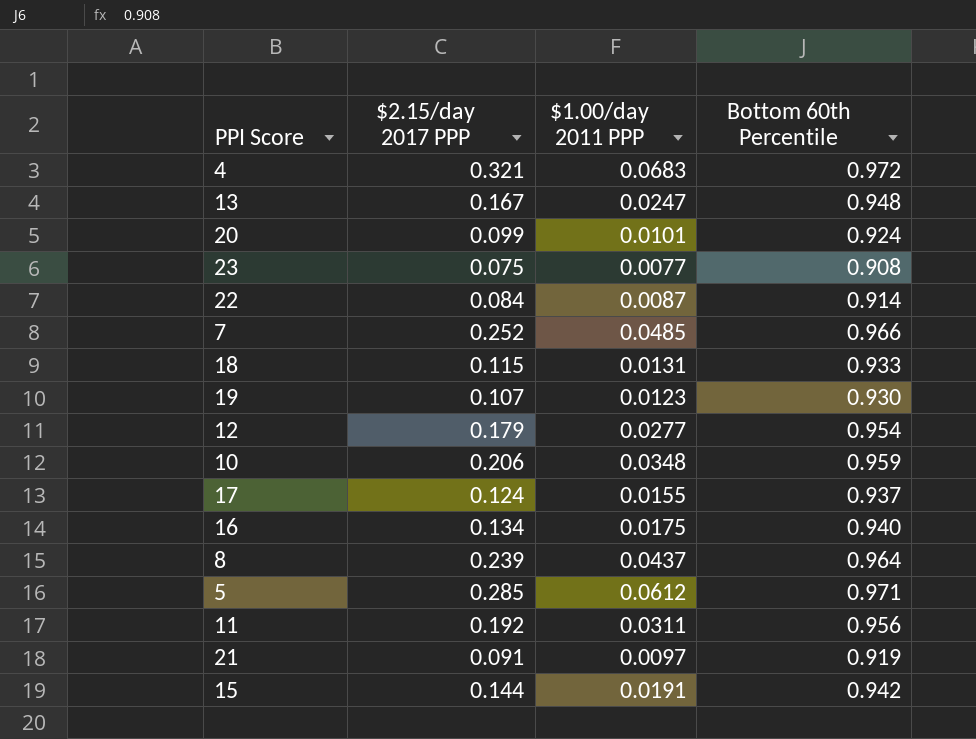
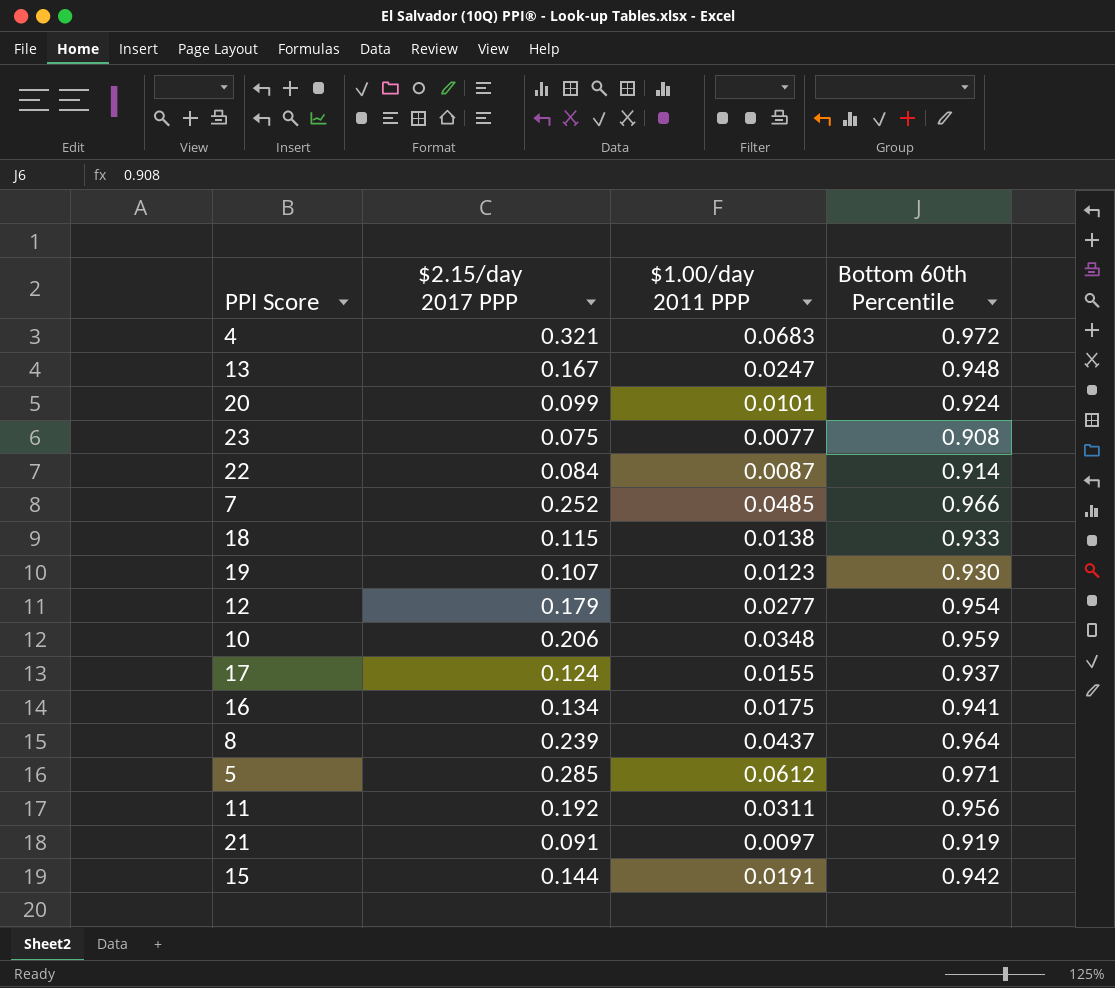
18 | $1.00/day 2011 PPP: 0.0131 -> 0.0138
16 | Bottom 60th Percentile: 0.940 -> 0.941

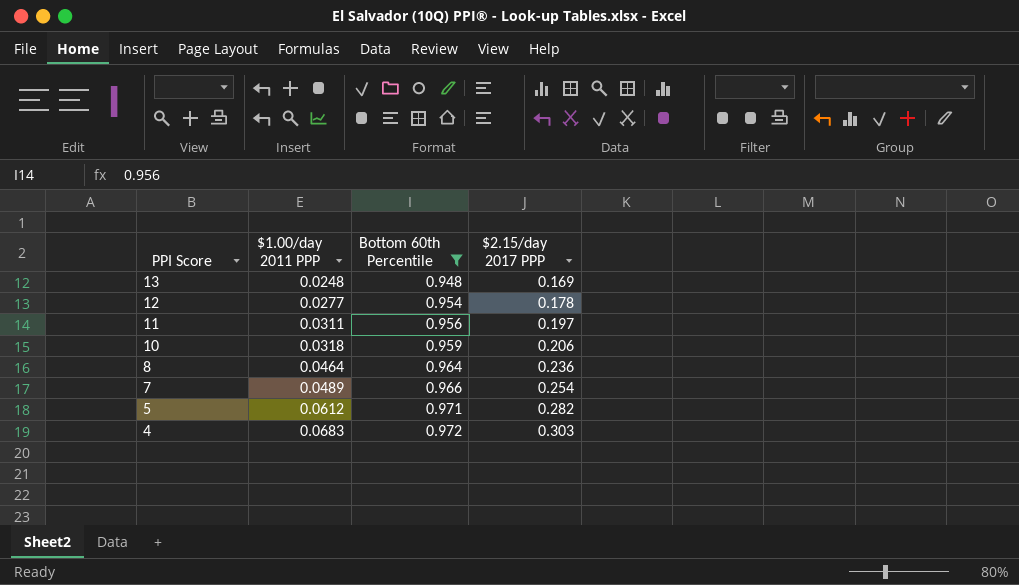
filter: none -> Bottom 60th Percentile >= 0.948
row order: none -> PPI Score descending
column $2.15/day 2017 PPP | position: 2 -> 4
13 | $1.00/day 2011 PPP: 0.0247 -> 0.0248
13 | $2.15/day 2017 PPP: 0.167 -> 0.169
12 | $2.15/day 2017 PPP: 0.179 -> 0.178
11 | $2.15/day 2017 PPP: 0.192 -> 0.197
10 | $1.00/day 2011 PPP: 0.0348 -> 0.0318
8 | $1.00/day 2011 PPP: 0.0437 -> 0.0464
8 | $2.15/day 2017 PPP: 0.239 -> 0.236
7 | $1.00/day 2011 PPP: 0.0485 -> 0.0489
7 | $2.15/day 2017 PPP: 0.252 -> 0.254
5 | $2.15/day 2017 PPP: 0.285 -> 0.282
4 | $2.15/day 2017 PPP: 0.321 -> 0.303

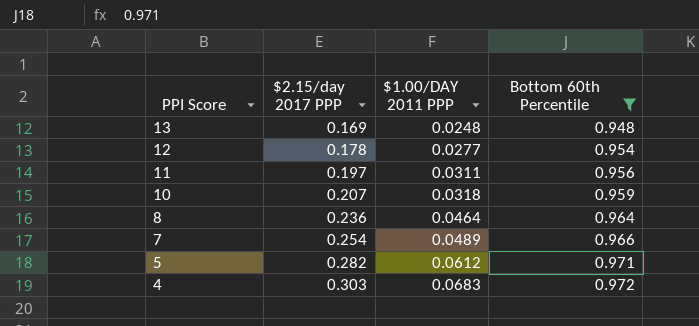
column $2.15/day 2017 PPP | position: 4 -> 2
column name: $1.00/day 2011 PPP -> $1.00/DAY 2011 PPP
10 | $2.15/day 2017 PPP: 0.206 -> 0.207

